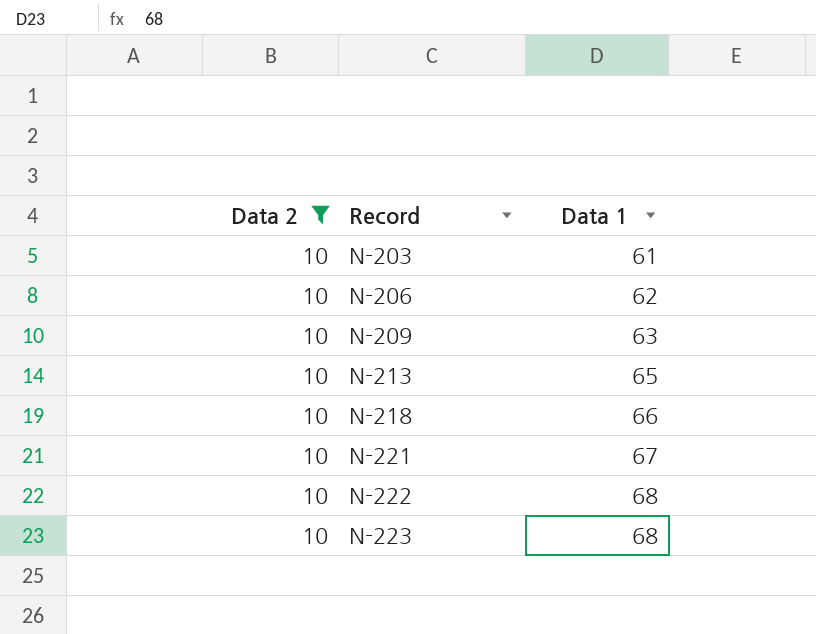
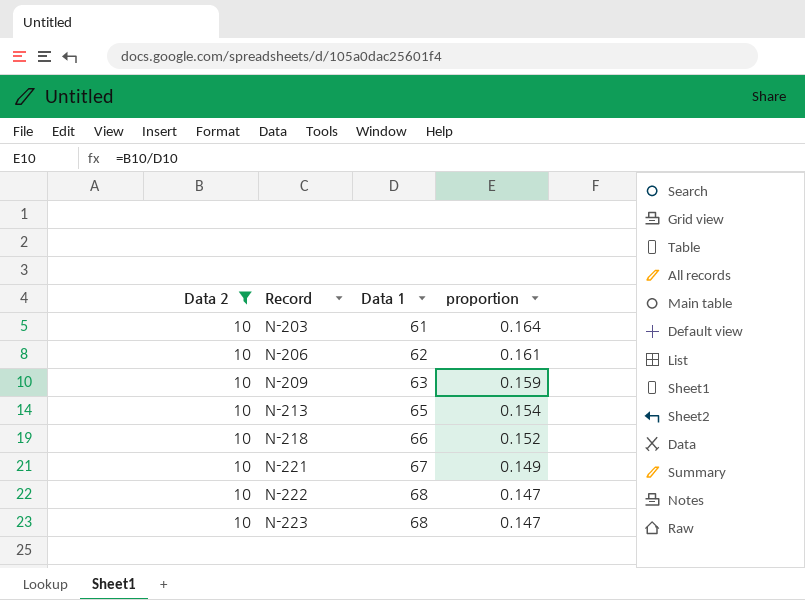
column proportion | formula: none -> [Data 2] / [Data 1]

